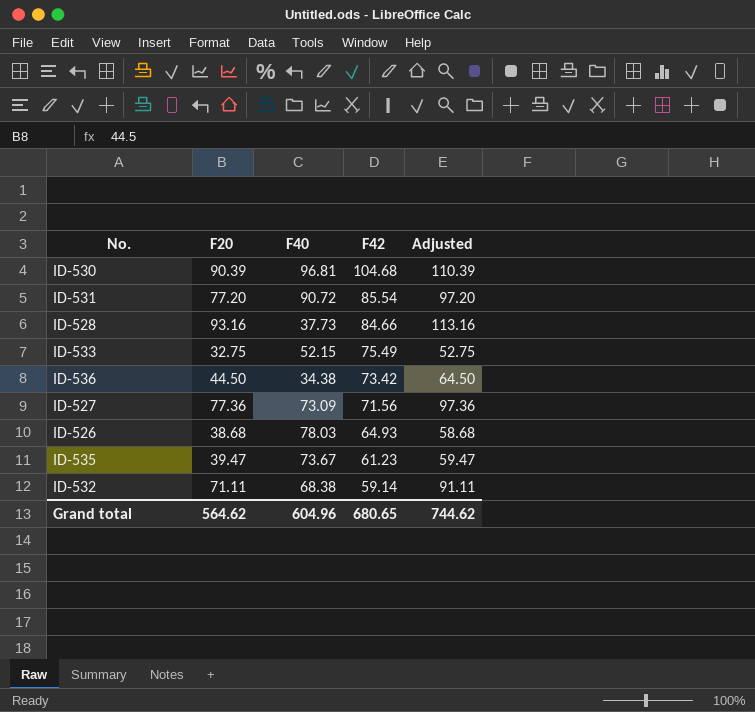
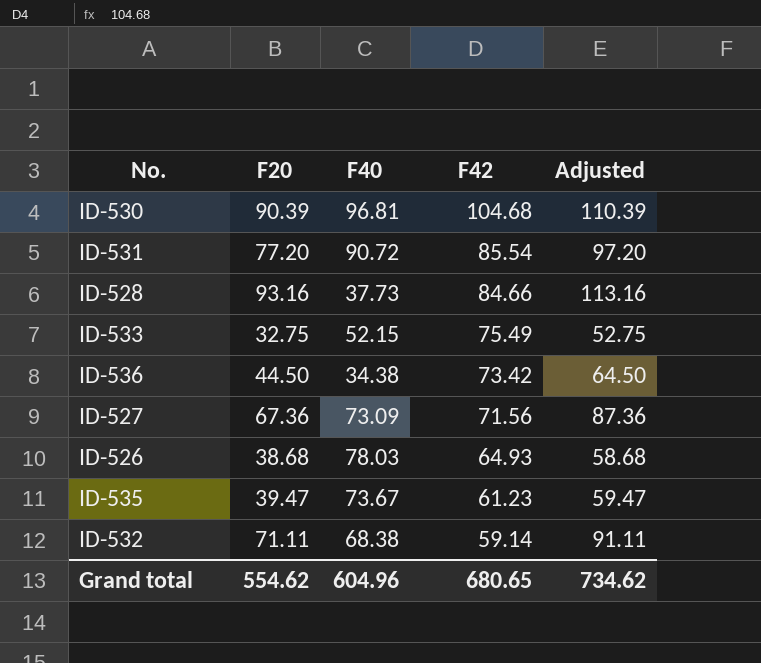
ID-527 | F20: 77.36 -> 67.36
ID-527 | Adjusted: 97.36 -> 87.36
Grand total | F20: 564.62 -> 554.62
Grand total | Adjusted: 744.62 -> 734.62

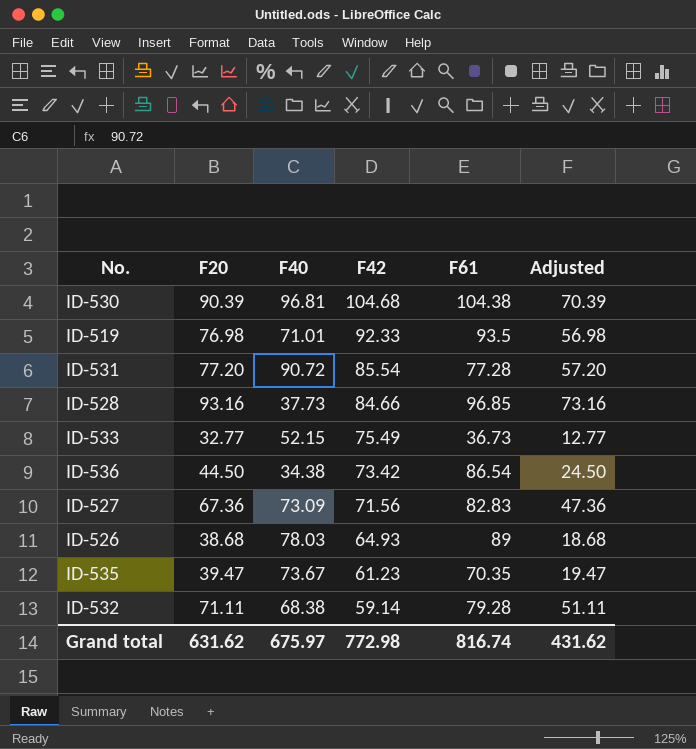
column F61 | position: none -> 5
column Adjusted | formula: [F20] + 20 -> [F20] - 20
row ID-519: none -> 76.98 | 71.01 | 92.33 | 93.5 | 56.98
ID-533 | F20: 32.75 -> 32.77
Grand total | F20: 554.62 -> 631.62
Grand total | F40: 604.96 -> 675.97
Grand total | F42: 680.65 -> 772.98
Grand total | Adjusted: 734.62 -> 431.62

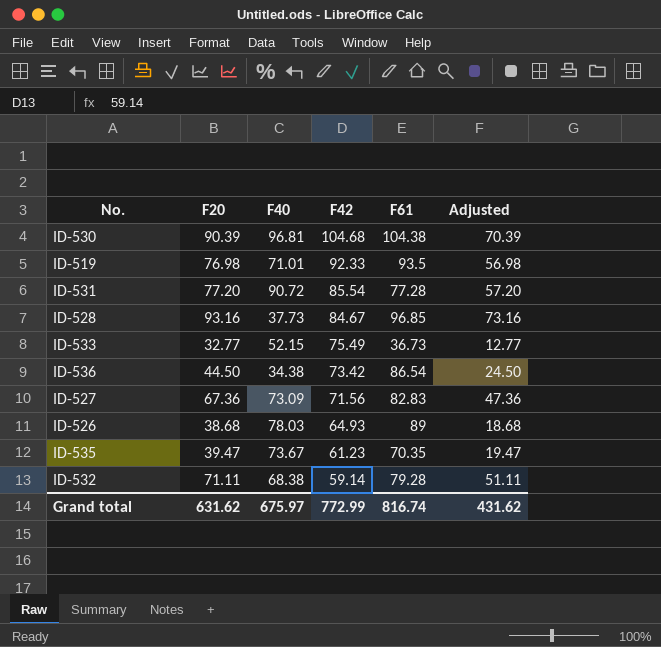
ID-528 | F42: 84.66 -> 84.67
Grand total | F42: 772.98 -> 772.99

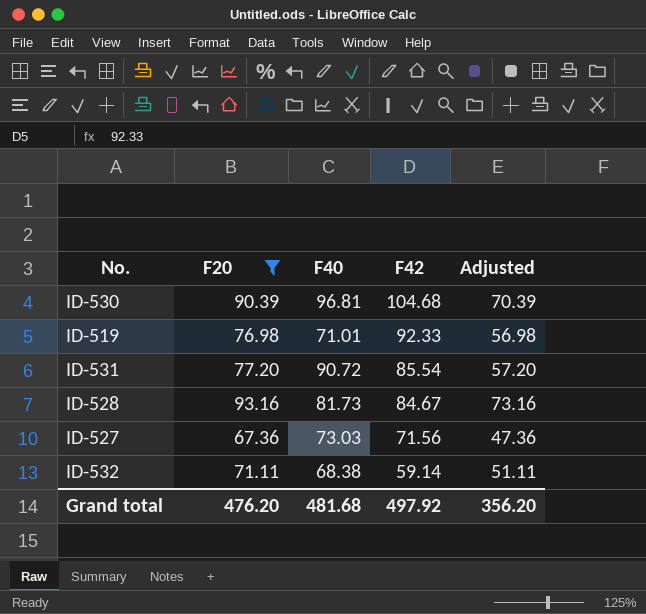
filter: none -> F20 >= 67.36
column F61 | position: 5 -> none
ID-528 | F40: 37.73 -> 81.73
ID-527 | F40: 73.09 -> 73.03
Grand total | F20: 631.62 -> 476.20
Grand total | F40: 675.97 -> 481.68
Grand total | F42: 772.99 -> 497.92
Grand total | Adjusted: 431.62 -> 356.20

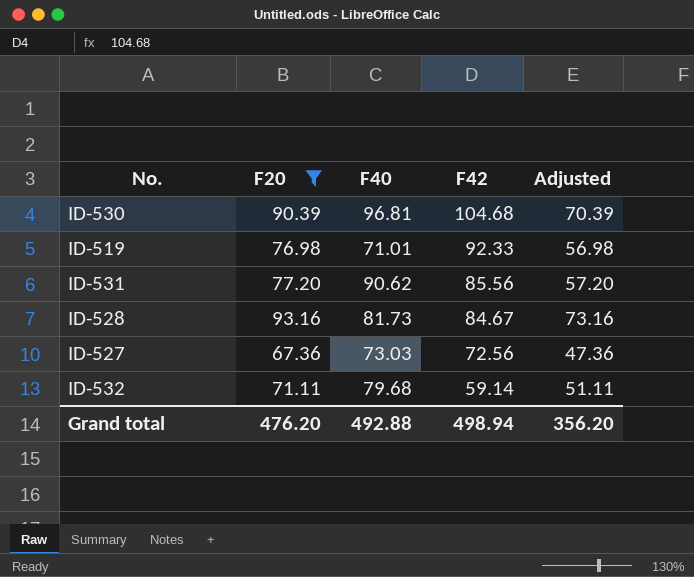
ID-531 | F40: 90.72 -> 90.62
ID-531 | F42: 85.54 -> 85.56
ID-527 | F42: 71.56 -> 72.56
ID-532 | F40: 68.38 -> 79.68
Grand total | F40: 481.68 -> 492.88
Grand total | F42: 497.92 -> 498.94

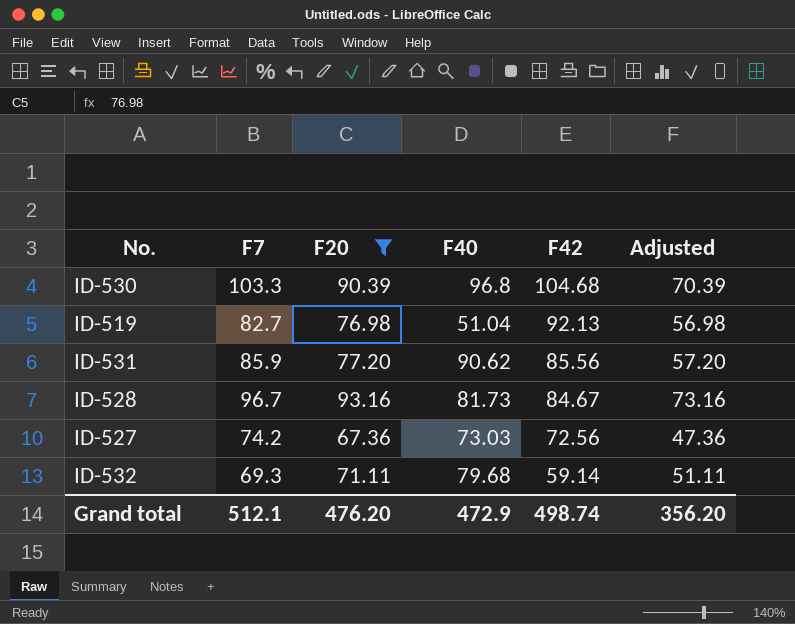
column F7 | position: none -> 2
ID-530 | F40: 96.81 -> 96.8
ID-519 | F40: 71.01 -> 51.04
ID-519 | F42: 92.33 -> 92.13
Grand total | F40: 492.88 -> 472.9
Grand total | F42: 498.94 -> 498.74

